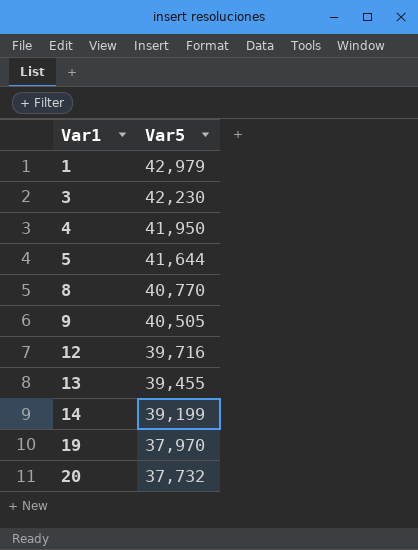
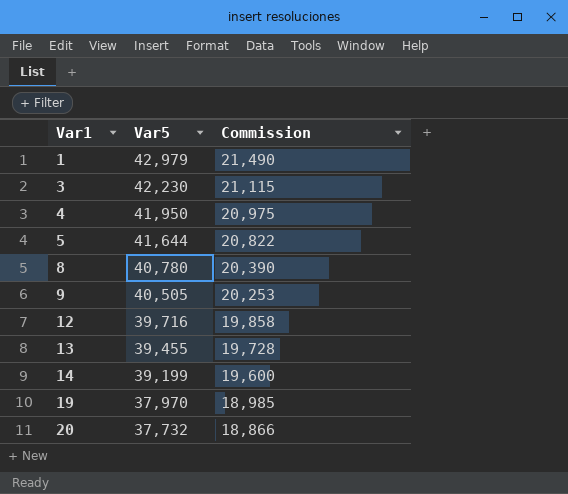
column Commission | formula: none -> [Var5] * 0.5
8 | Var5: 40,770 -> 40,780

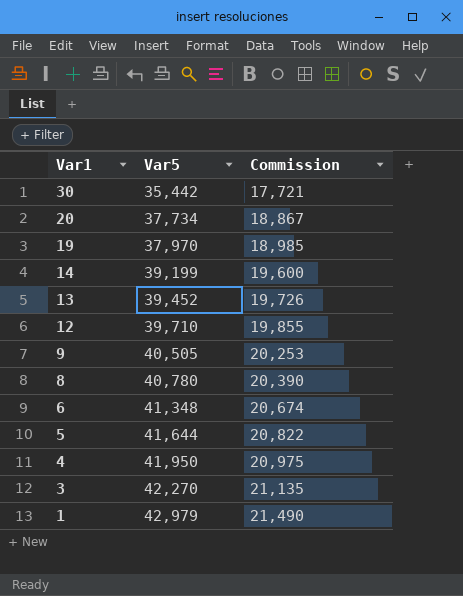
row order: Var1 ascending -> Var1 descending
row 30: none -> 35,442 | 17,721
20 | Var5: 37,732 -> 37,734
20 | Commission: 18,866 -> 18,867
13 | Var5: 39,455 -> 39,452
13 | Commission: 19,728 -> 19,726
12 | Var5: 39,716 -> 39,710
12 | Commission: 19,858 -> 19,855
row 6: none -> 41,348 | 20,674
3 | Var5: 42,230 -> 42,270
3 | Commission: 21,115 -> 21,135

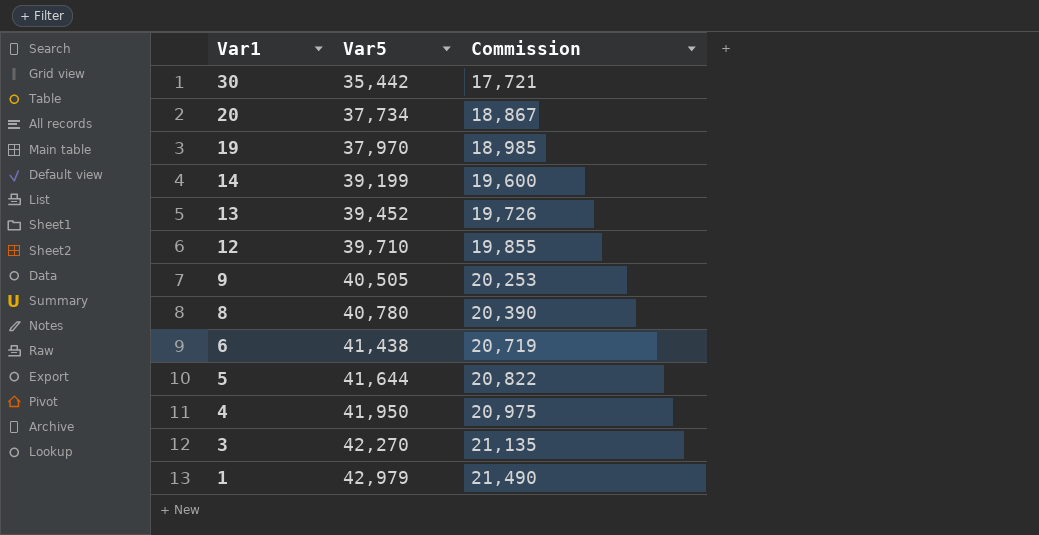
6 | Var5: 41,348 -> 41,438
6 | Commission: 20,674 -> 20,719

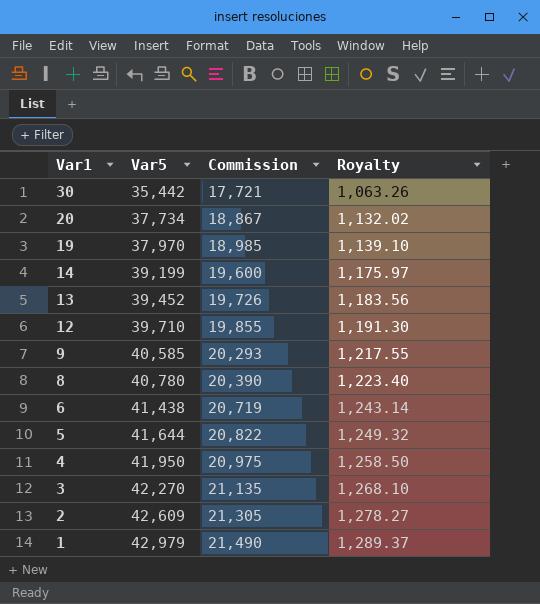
column Royalty | formula: none -> [Var5] * 0.03
9 | Var5: 40,505 -> 40,585
9 | Commission: 20,253 -> 20,293
row 2: none -> 42,609 | 21,305 | 1,278.27

